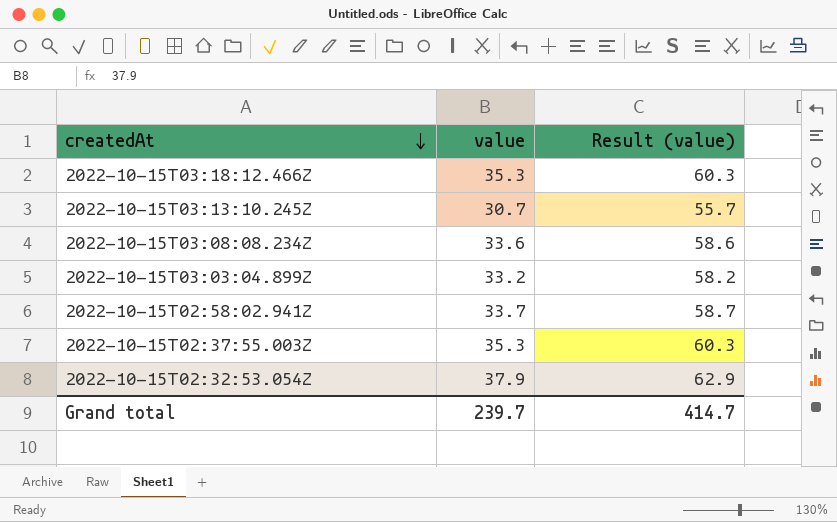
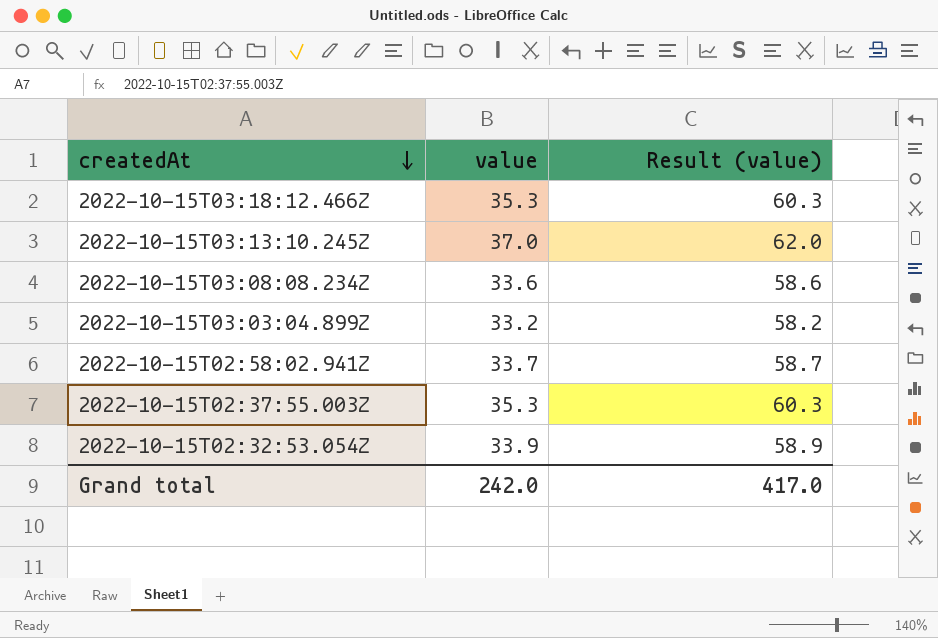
2022-10-15T03:13:10.245Z | value: 30.7 -> 37.0
2022-10-15T03:13:10.245Z | Result (value): 55.7 -> 62.0
2022-10-15T02:32:53.054Z | value: 37.9 -> 33.9
2022-10-15T02:32:53.054Z | Result (value): 62.9 -> 58.9
Grand total | value: 239.7 -> 242.0
Grand total | Result (value): 414.7 -> 417.0

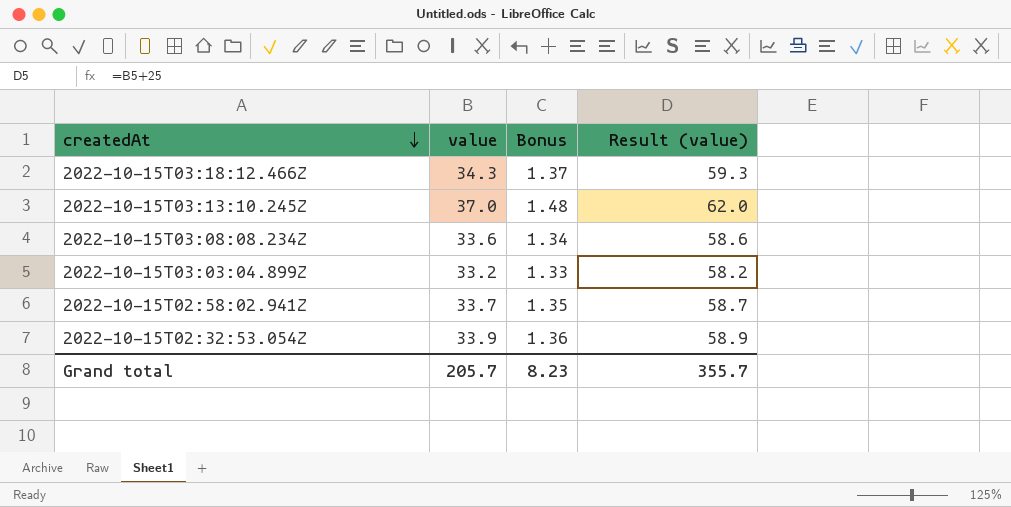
column Bonus | formula: none -> [value] * 0.04
row 2022-10-15T02:37:55.003Z: 35.3 | 60.3 -> none
2022-10-15T03:18:12.466Z | value: 35.3 -> 34.3
2022-10-15T03:18:12.466Z | Result (value): 60.3 -> 59.3
Grand total | value: 242.0 -> 205.7
Grand total | Result (value): 417.0 -> 355.7

